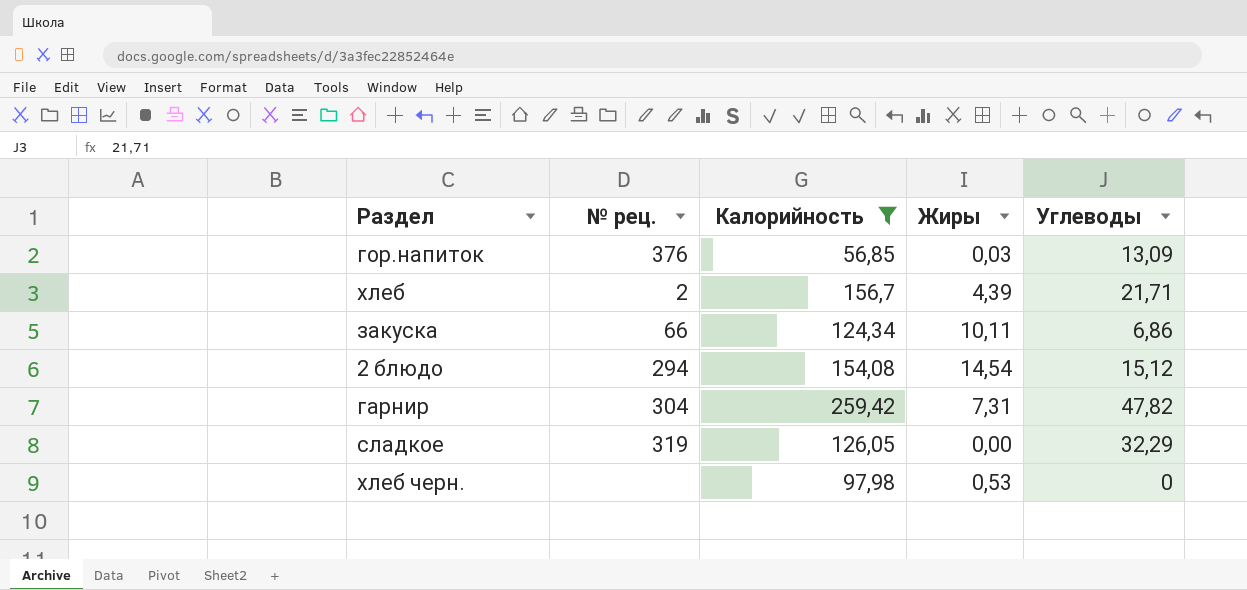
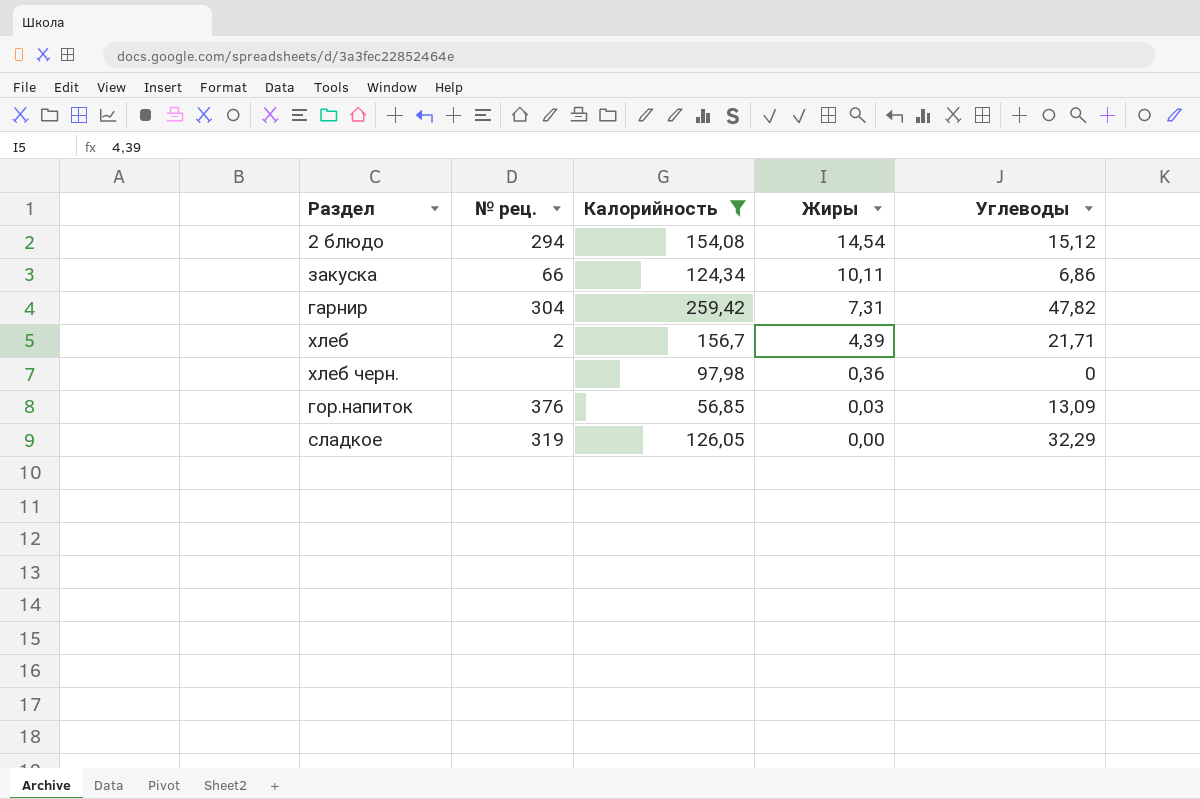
row order: none -> Жиры descending
хлеб черн. | Жиры: 0,53 -> 0,36

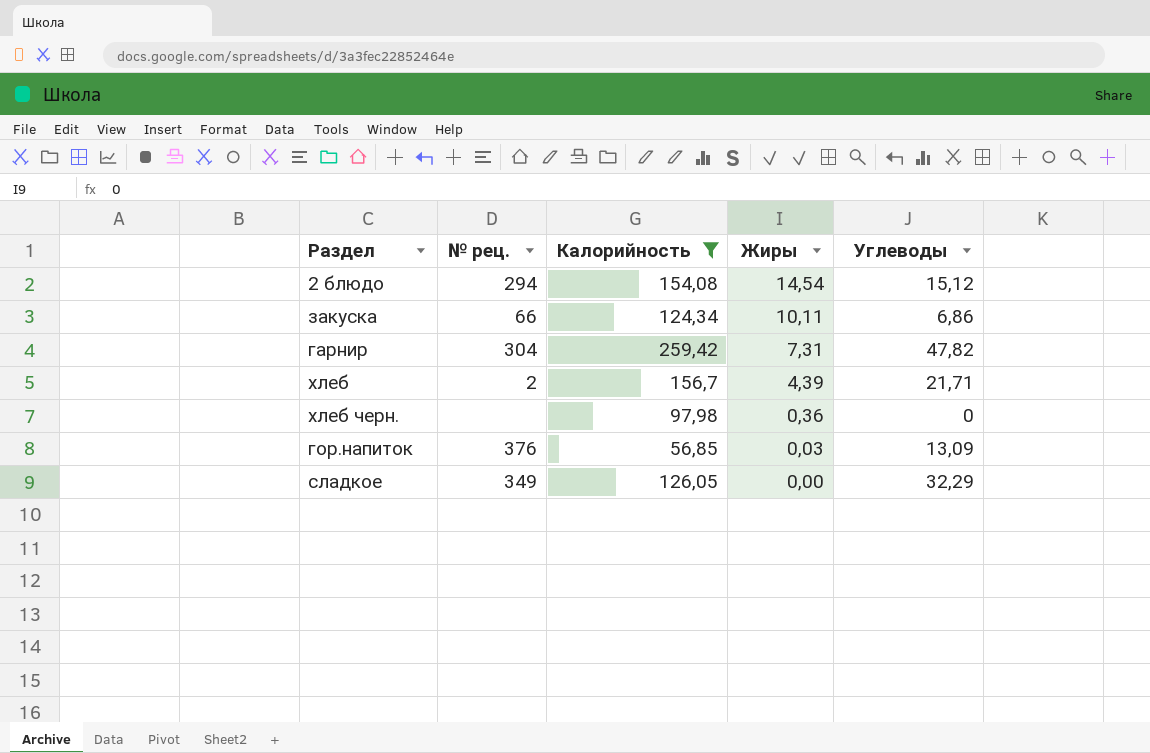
сладкое | № рец.: 319 -> 349

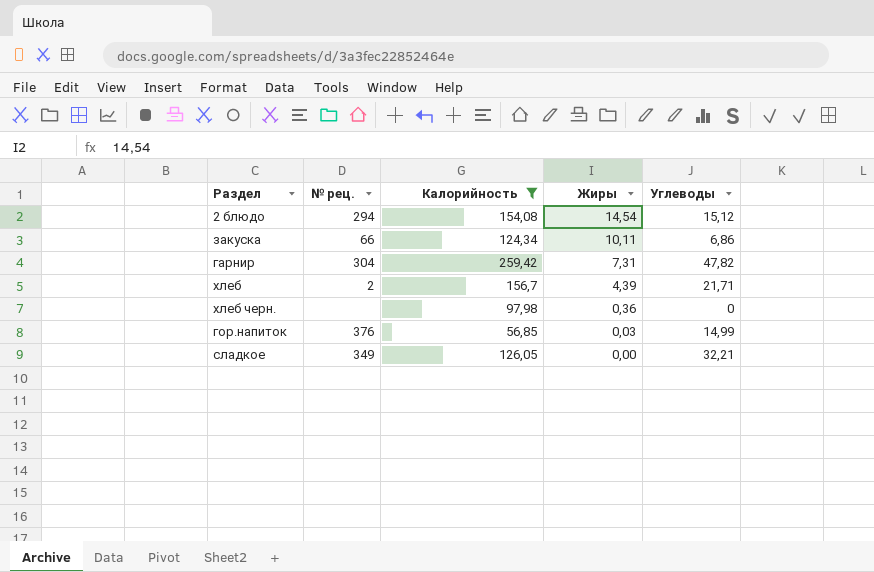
гор.напиток | Углеводы: 13,09 -> 14,99
сладкое | Углеводы: 32,29 -> 32,21

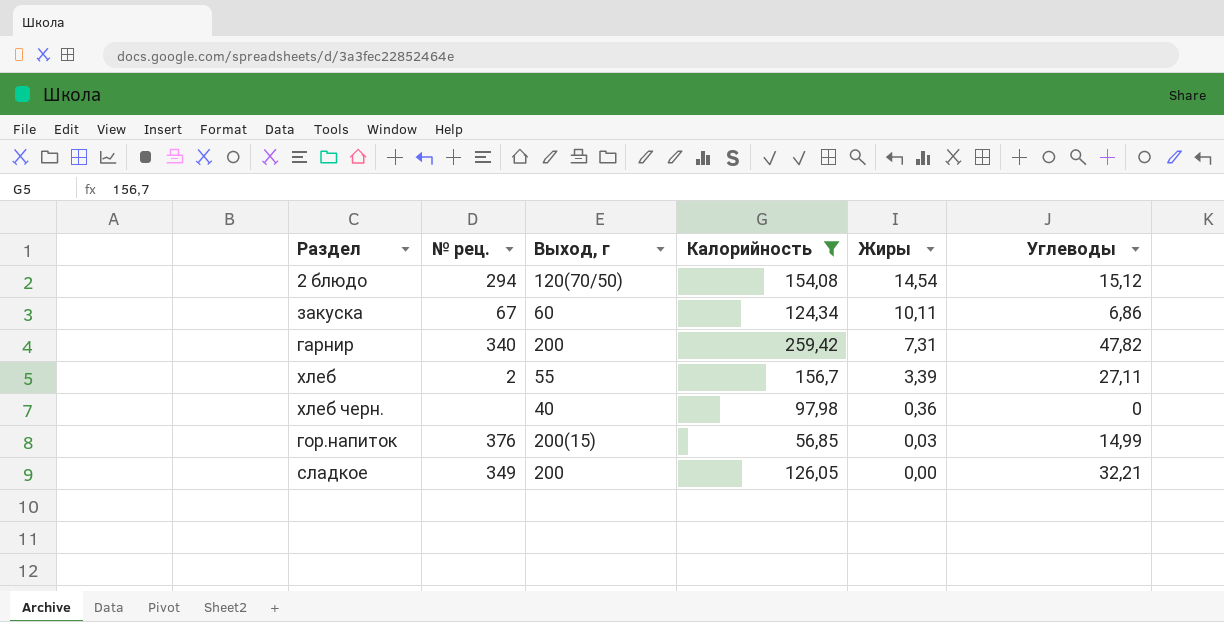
column Выход, г | position: none -> 3
закуска | № рец.: 66 -> 67
гарнир | № рец.: 304 -> 340
хлеб | Жиры: 4,39 -> 3,39
хлеб | Углеводы: 21,71 -> 27,11

